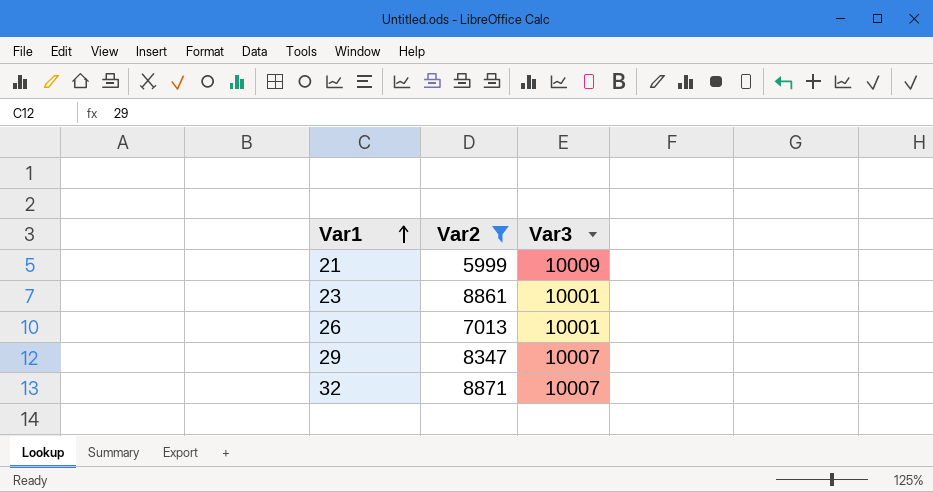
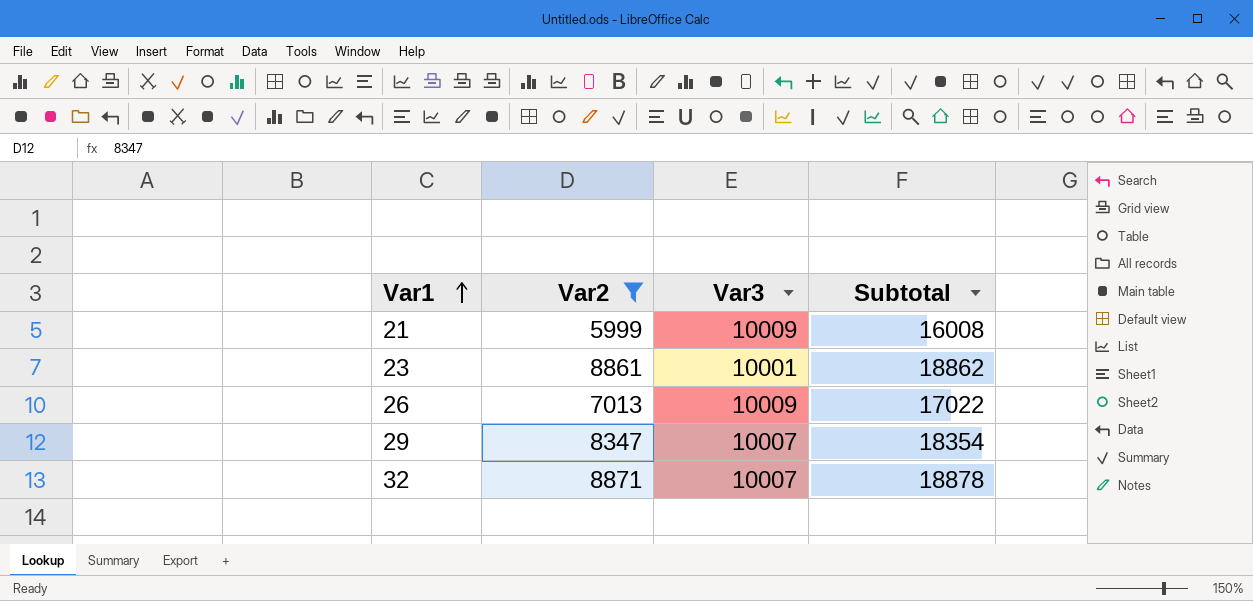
column Subtotal | formula: none -> [Var2] + [Var3]
26 | Var3: 10001 -> 10009

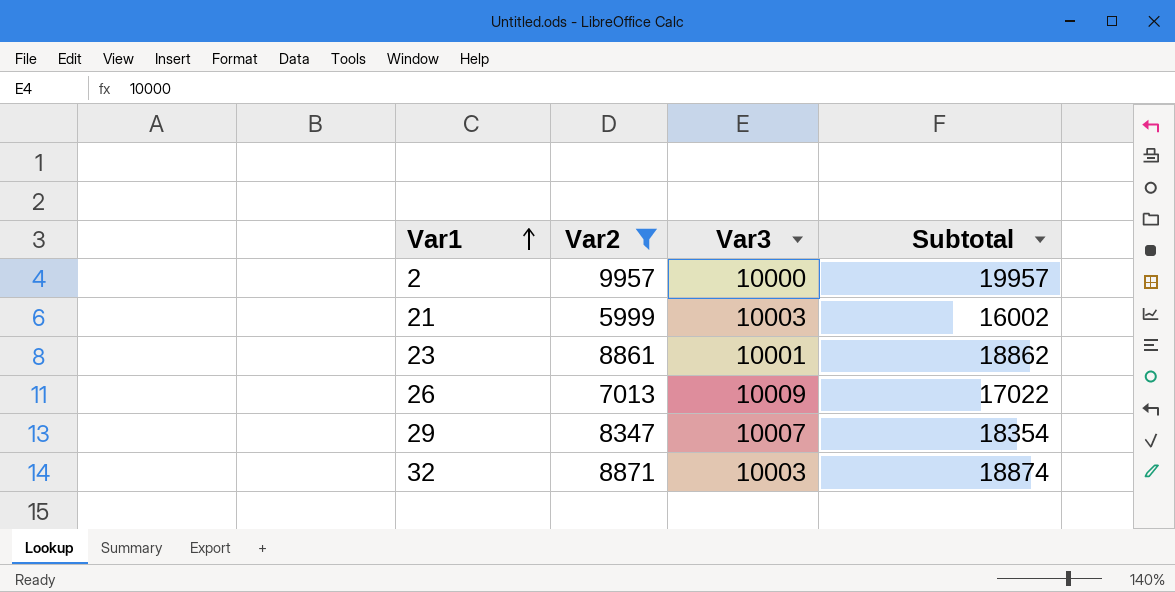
row 2: none -> 9957 | 10000 | 19957
21 | Var3: 10009 -> 10003
21 | Subtotal: 16008 -> 16002
32 | Var3: 10007 -> 10003
32 | Subtotal: 18878 -> 18874

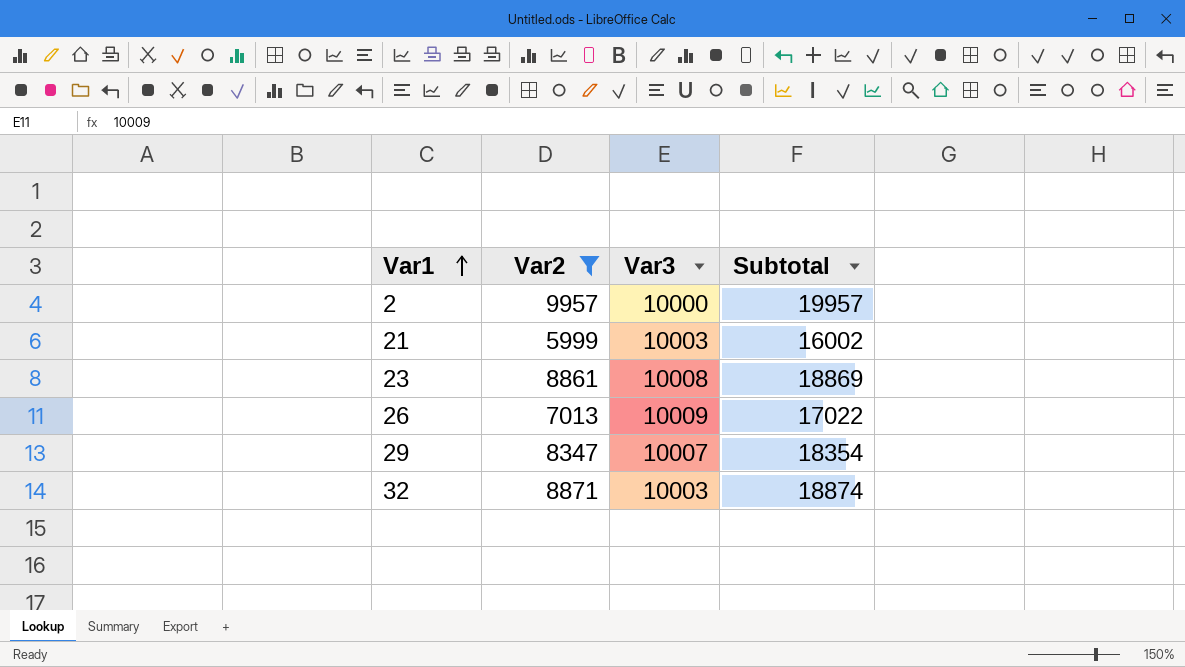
23 | Var3: 10001 -> 10008
23 | Subtotal: 18862 -> 18869

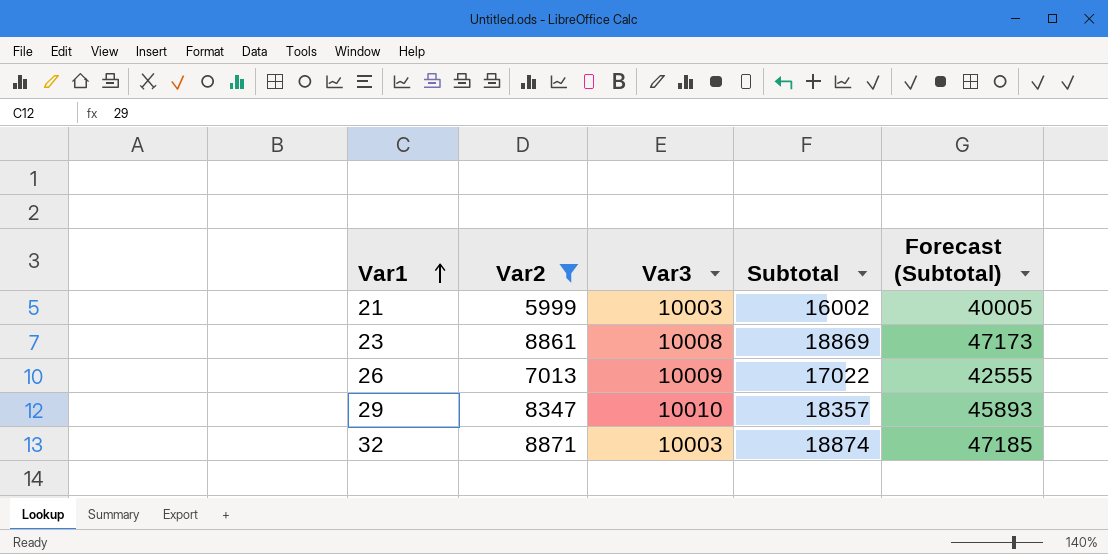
column Forecast (Subtotal) | formula: none -> [Subtotal] * 2.5
row 2: 9957 | 10000 | 19957 -> none
29 | Var3: 10007 -> 10010
29 | Subtotal: 18354 -> 18357

